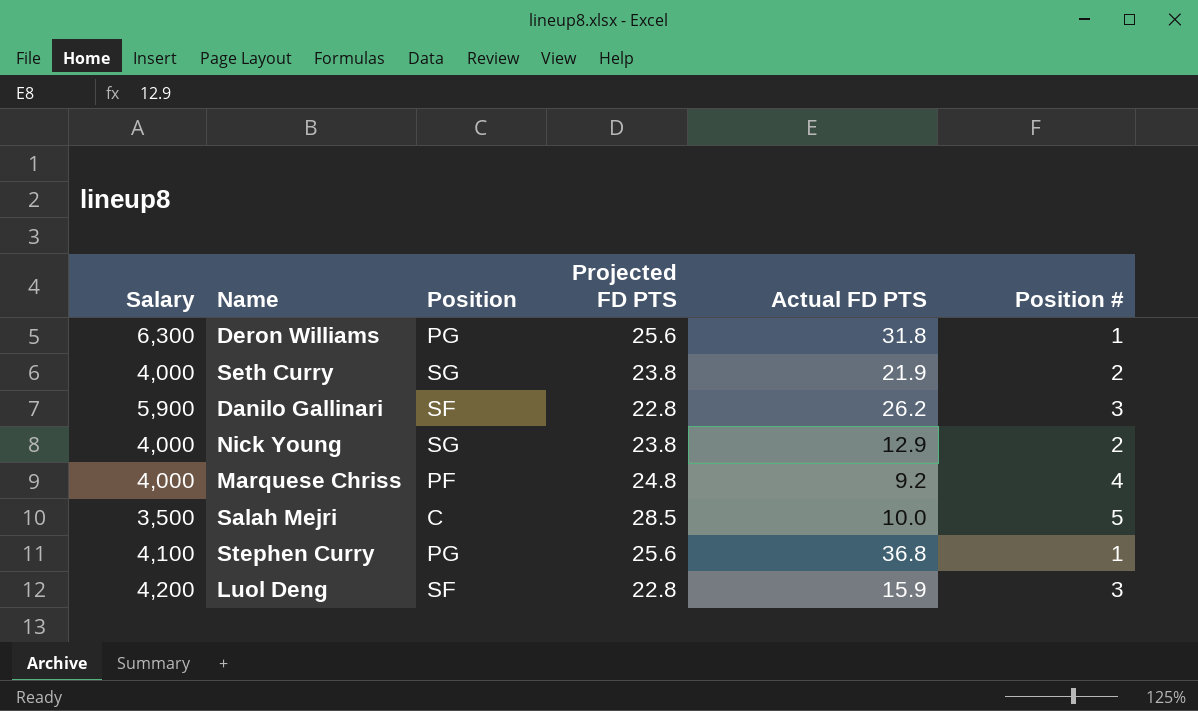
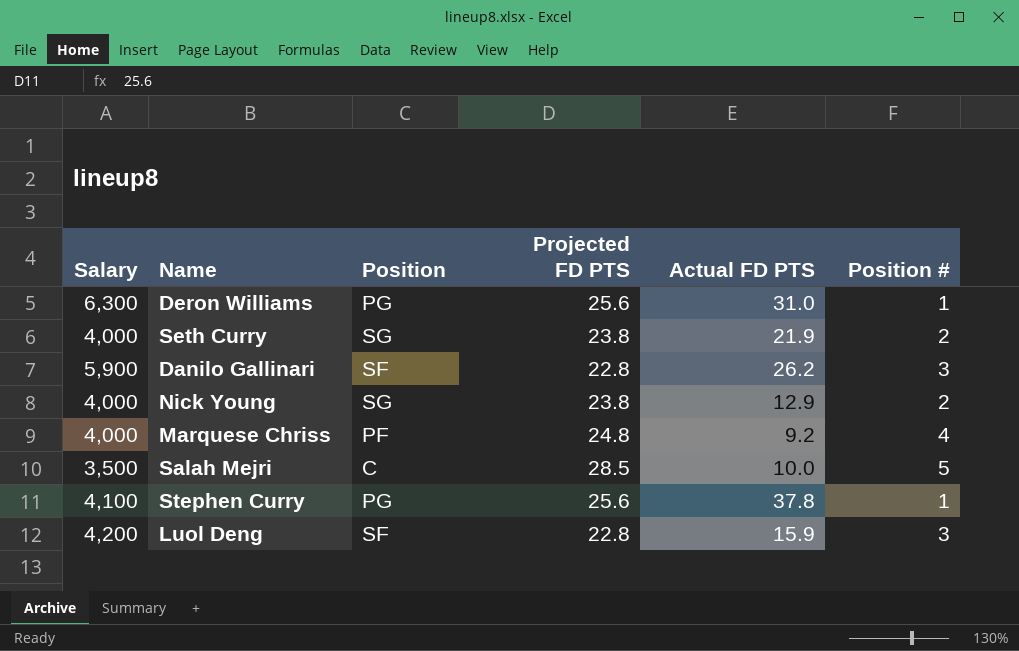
Deron Williams | Actual FD PTS: 31.8 -> 31.0
Stephen Curry | Actual FD PTS: 36.8 -> 37.8

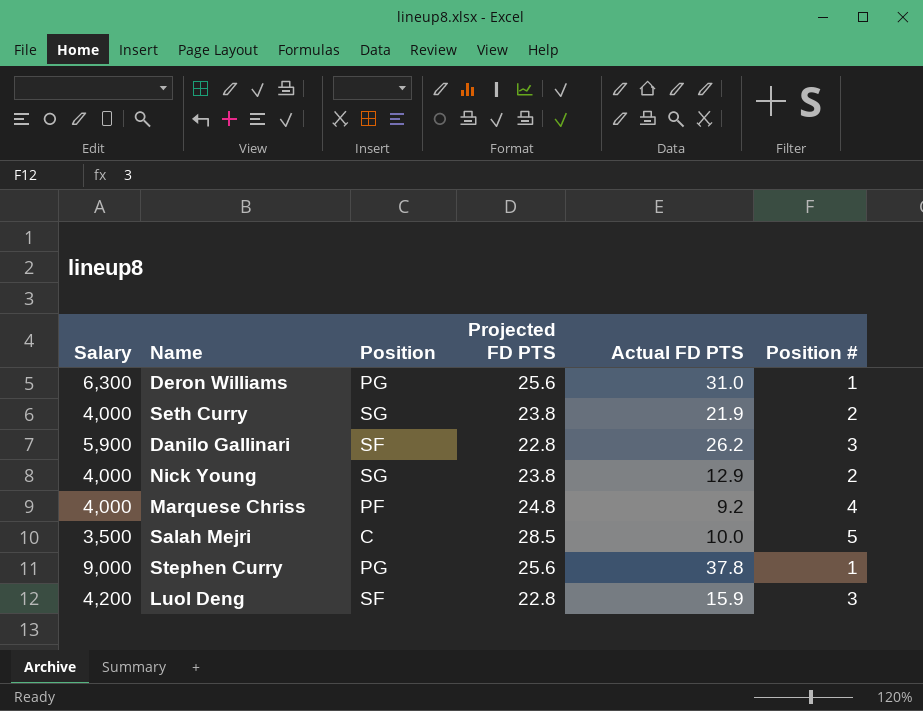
Stephen Curry | Salary: 4,100 -> 9,000

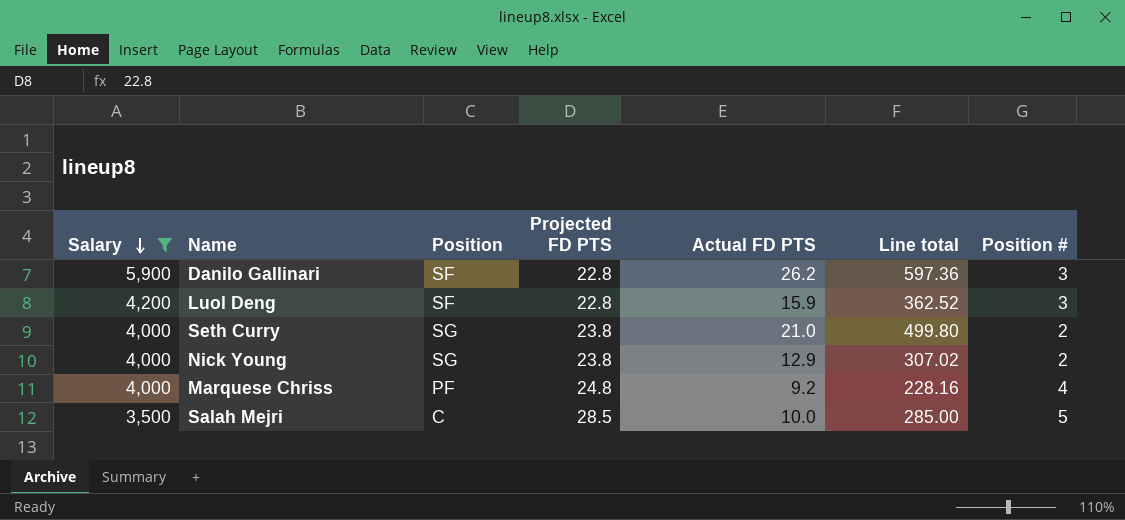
filter: none -> Salary <= 5,900
row order: none -> Salary descending
column Line total | formula: none -> [Projected FD PTS] * [Actual FD PTS]
Seth Curry | Actual FD PTS: 21.9 -> 21.0

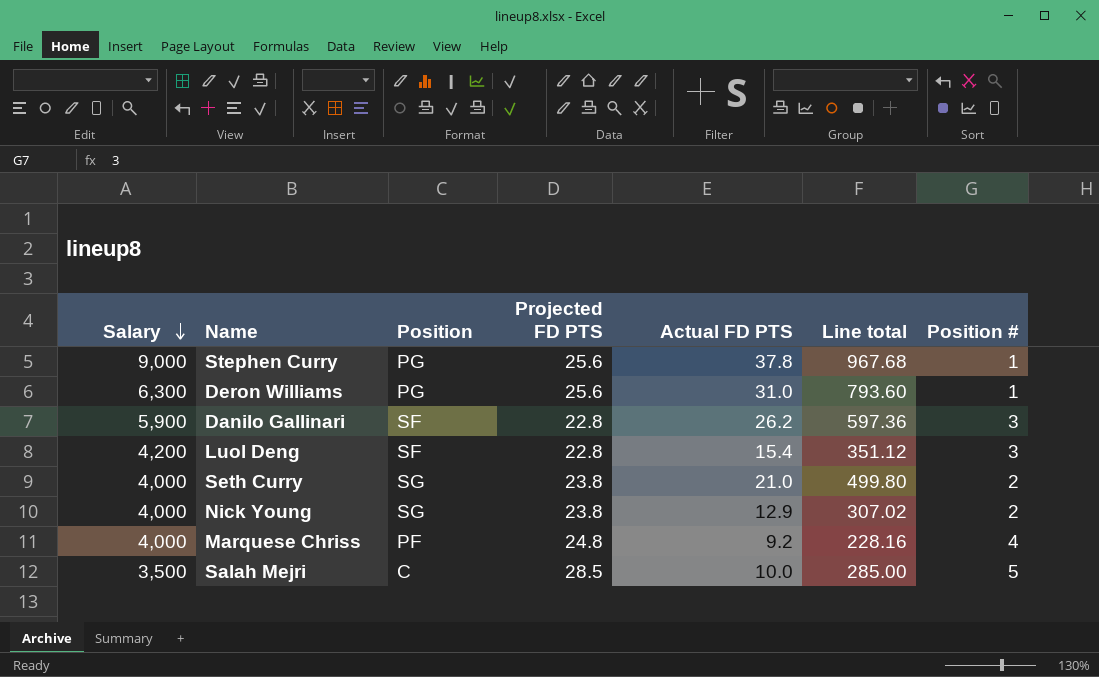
filter: Salary <= 5,900 -> none
Luol Deng | Actual FD PTS: 15.9 -> 15.4
Luol Deng | Line total: 362.52 -> 351.12

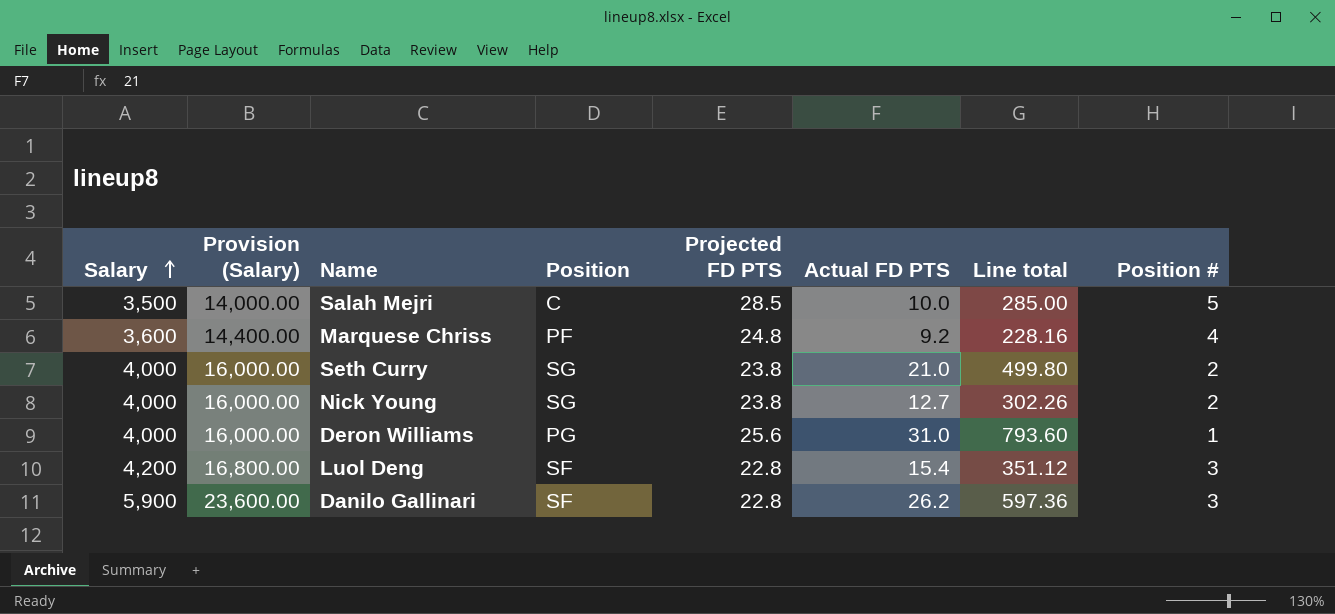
row order: Salary descending -> Salary ascending
column Provision (Salary) | formula: none -> [Salary] * 4
row Stephen Curry: 9,000 | PG | 25.6 | 37.8 | 967.68 | 1 -> none
Marquese Chriss | Salary: 4,000 -> 3,600
Nick Young | Actual FD PTS: 12.9 -> 12.7
Nick Young | Line total: 307.02 -> 302.26
Deron Williams | Salary: 6,300 -> 4,000

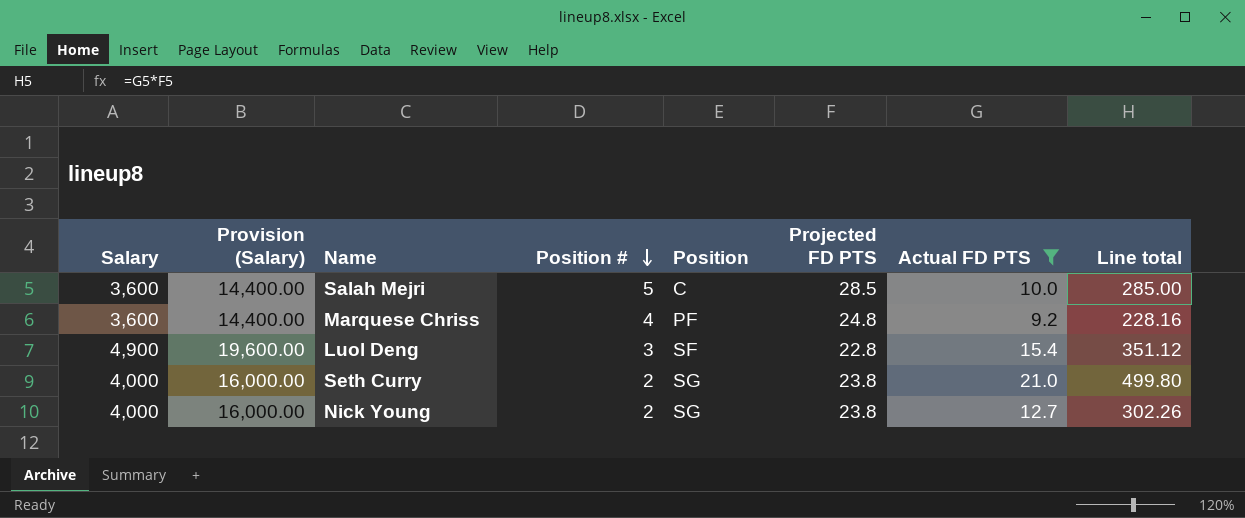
filter: none -> Actual FD PTS <= 21.0
row order: Salary ascending -> Position # descending
column Position # | position: 8 -> 4
Salah Mejri | Salary: 3,500 -> 3,600
Salah Mejri | Provision (Salary): 14,000.00 -> 14,400.00
Luol Deng | Salary: 4,200 -> 4,900
Luol Deng | Provision (Salary): 16,800.00 -> 19,600.00

